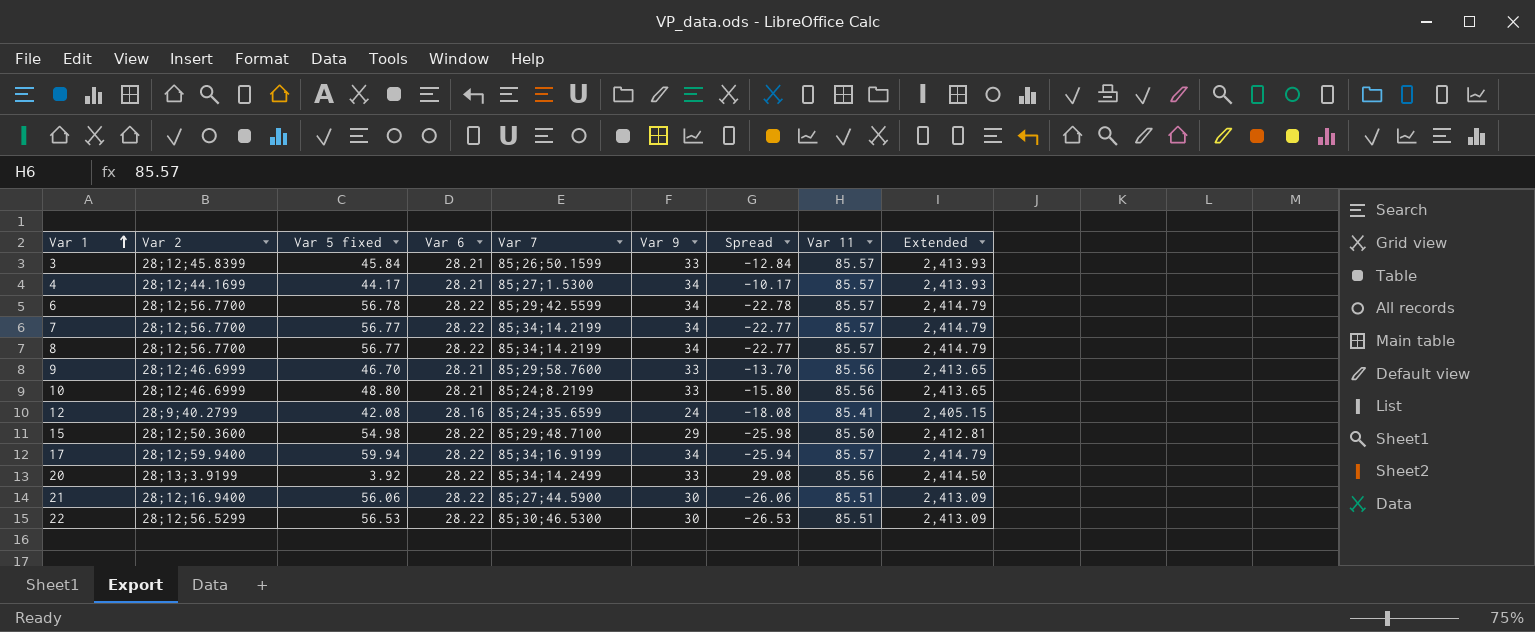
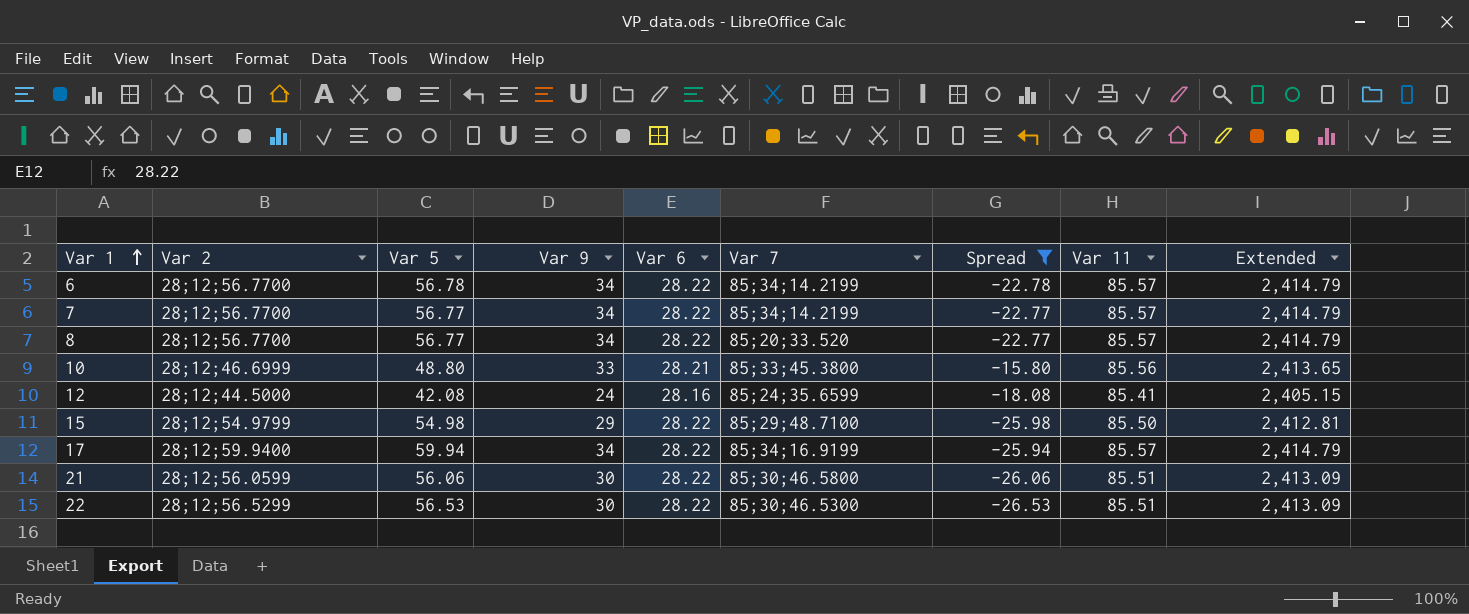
filter: none -> Spread <= -15.80
column name: Var 5 fixed -> Var 5
column Var 9 | position: 6 -> 4
6 | Var 7: 85;29;42.5599 -> 85;34;14.2199
8 | Var 7: 85;34;14.2199 -> 85;20;33.520
10 | Var 7: 85;24;8.2199 -> 85;33;45.3800
12 | Var 2: 28;9;40.2799 -> 28;12;44.5000
15 | Var 2: 28;12;50.3600 -> 28;12;54.9799
21 | Var 2: 28;12;16.9400 -> 28;12;56.0599
21 | Var 7: 85;27;44.5900 -> 85;30;46.5800

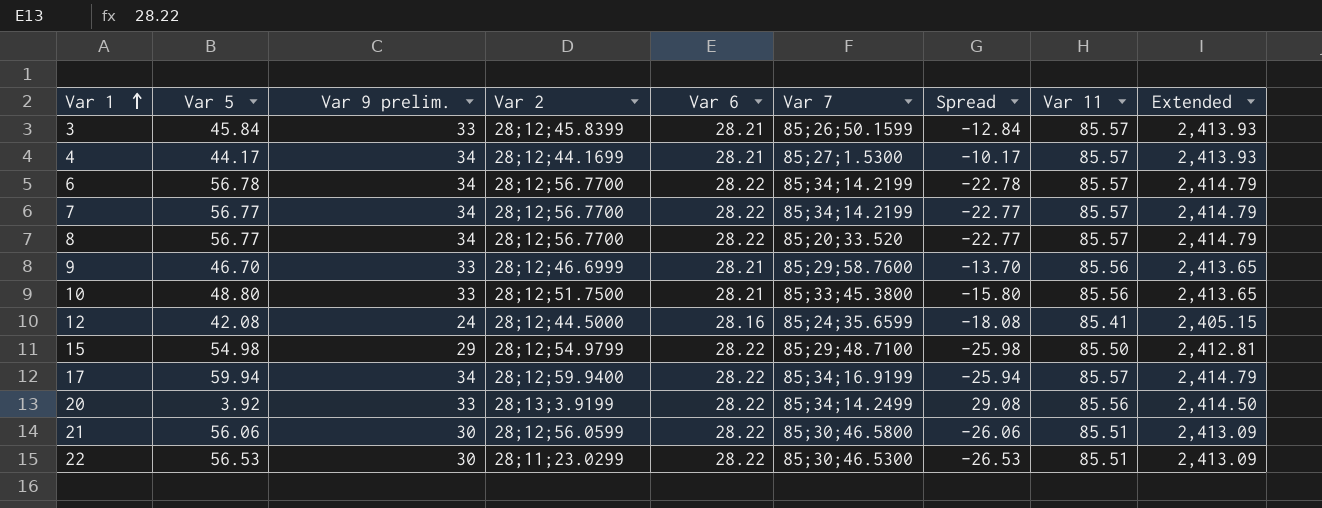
filter: Spread <= -15.80 -> none
column name: Var 9 -> Var 9 prelim.
column Var 2 | position: 2 -> 4
10 | Var 2: 28;12;46.6999 -> 28;12;51.7500
22 | Var 2: 28;12;56.5299 -> 28;11;23.0299

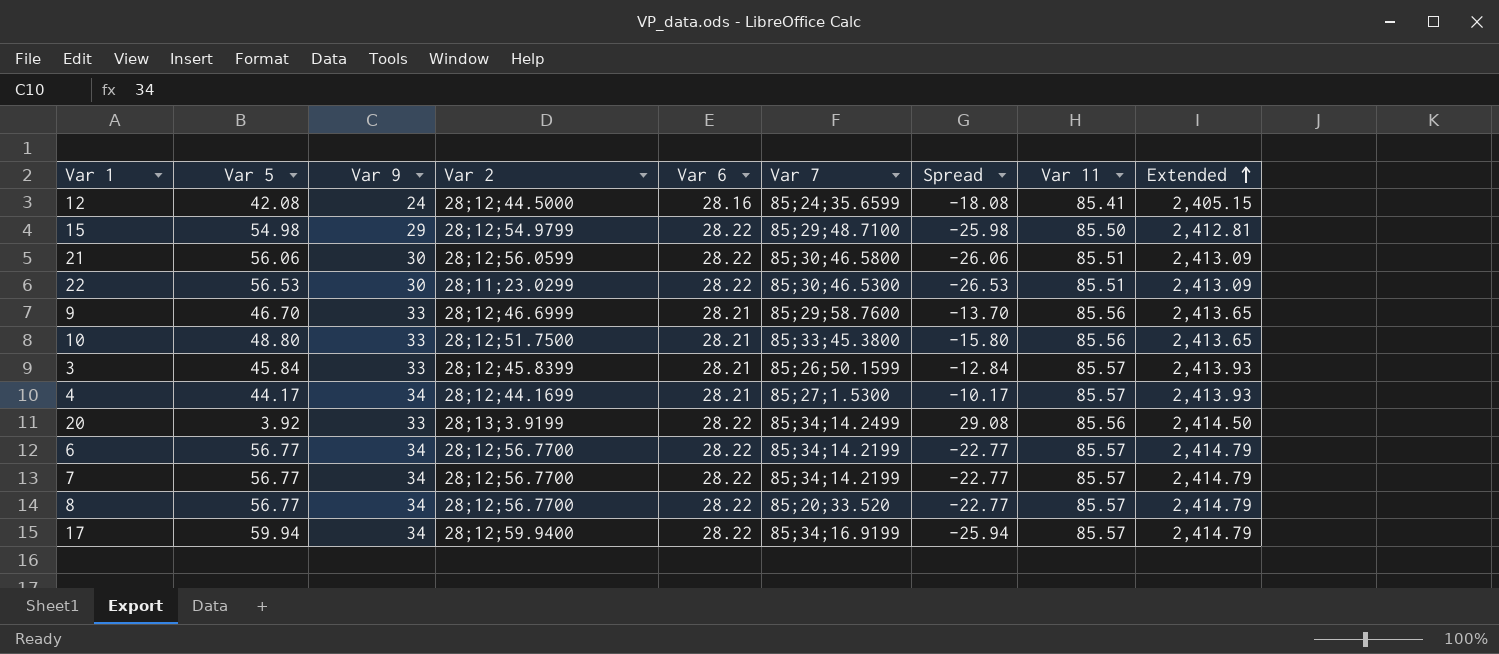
row order: Var 1 ascending -> Extended ascending
column name: Var 9 prelim. -> Var 9
6 | Var 5: 56.78 -> 56.77
6 | Spread: -22.78 -> -22.77

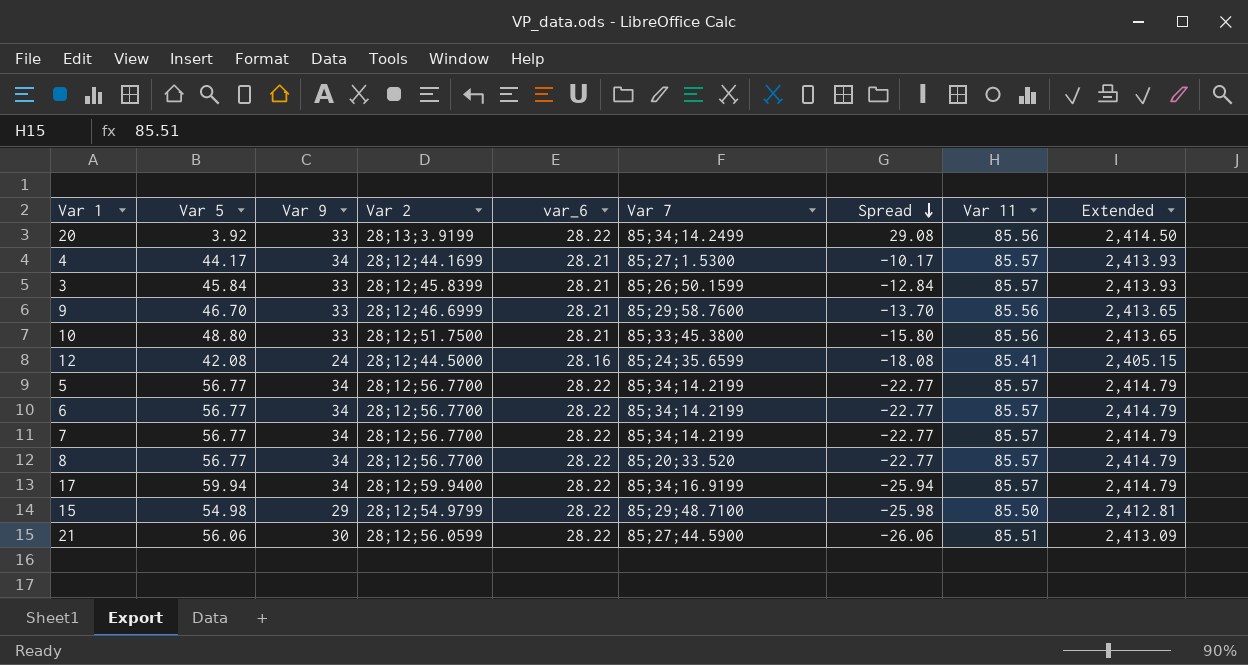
row order: Extended ascending -> Spread descending
column name: Var 6 -> var_6
row 22: 56.53 | 30 | 28;11;23.0299 | 28.22 | 85;30;46.5300 | -26.53 | 85.51 | 2,413.09 -> none
row 5: none -> 56.77 | 34 | 28;12;56.7700 | 28.22 | 85;34;14.2199 | -22.77 | 85.57 | 2,414.79
21 | Var 7: 85;30;46.5800 -> 85;27;44.5900

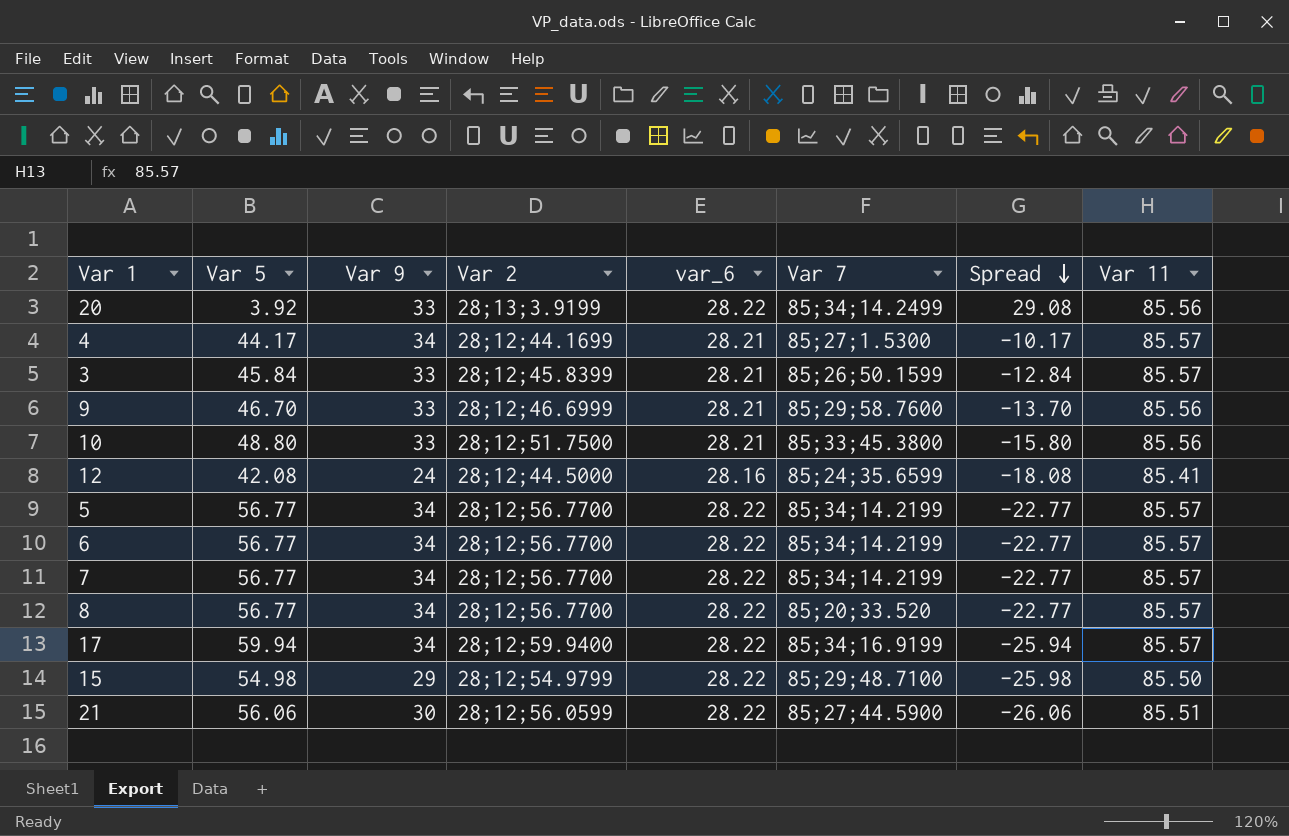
column Extended | formula: [var_6] * [Var 11] -> none

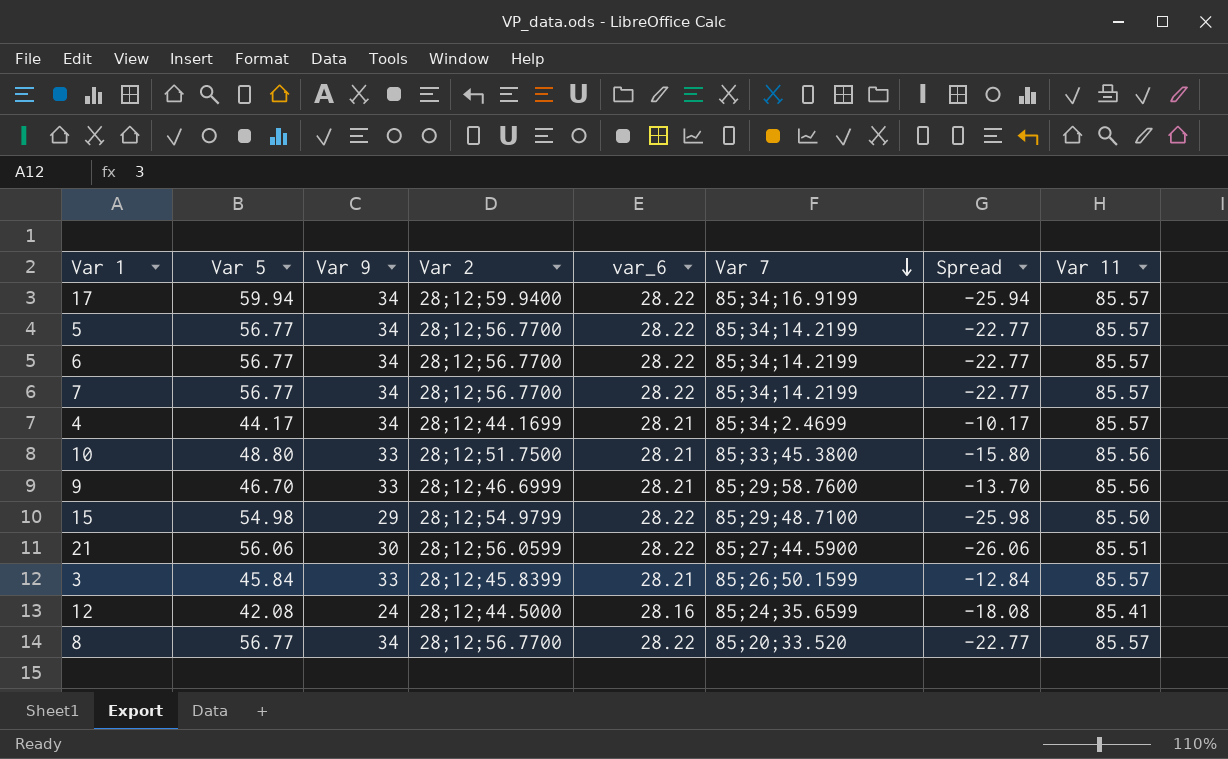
row order: Spread descending -> Var 7 descending
row 20: 3.92 | 33 | 28;13;3.9199 | 28.22 | 85;34;14.2499 | 29.08 | 85.56 -> none
4 | Var 7: 85;27;1.5300 -> 85;34;2.4699

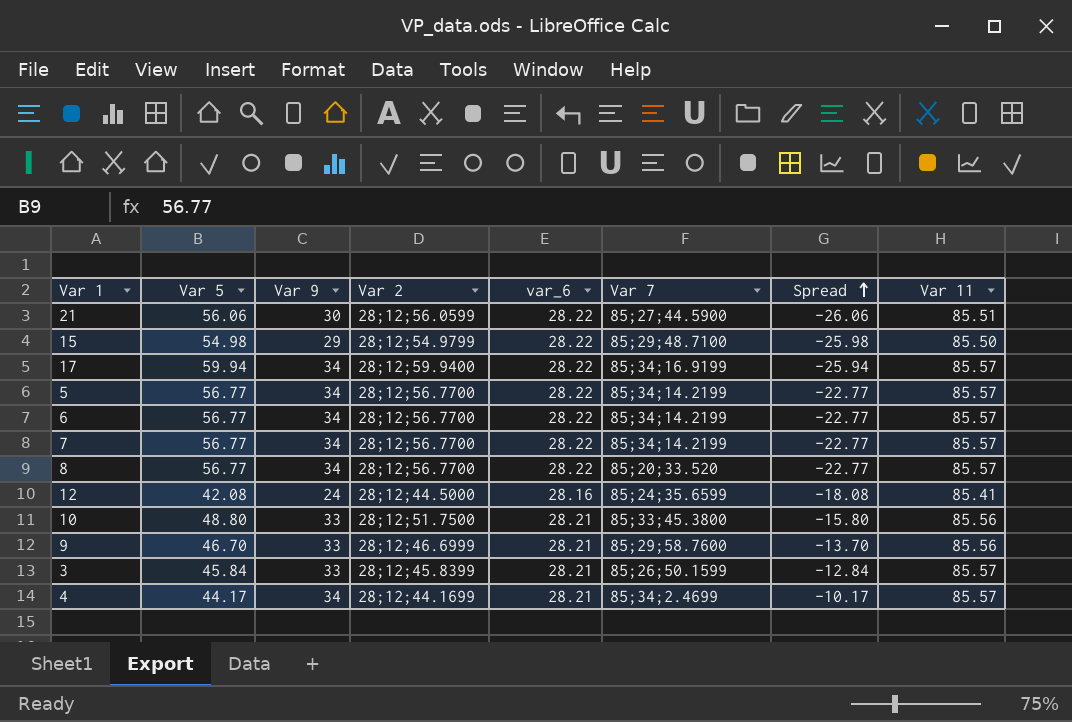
row order: Var 7 descending -> Spread ascending

